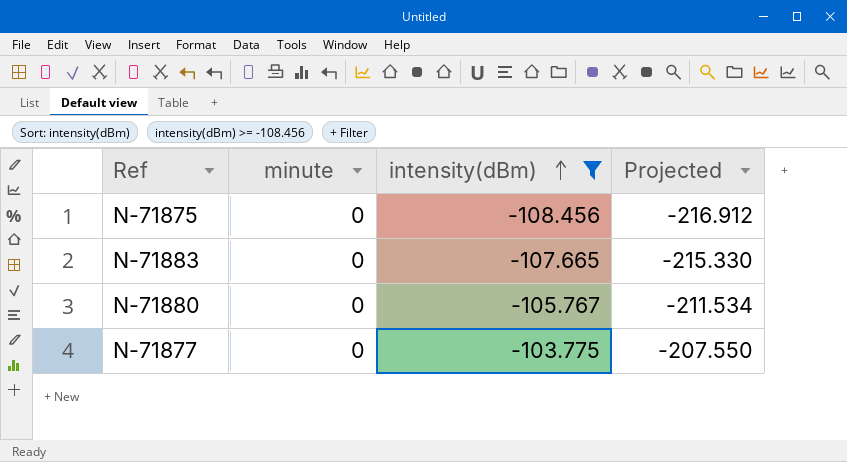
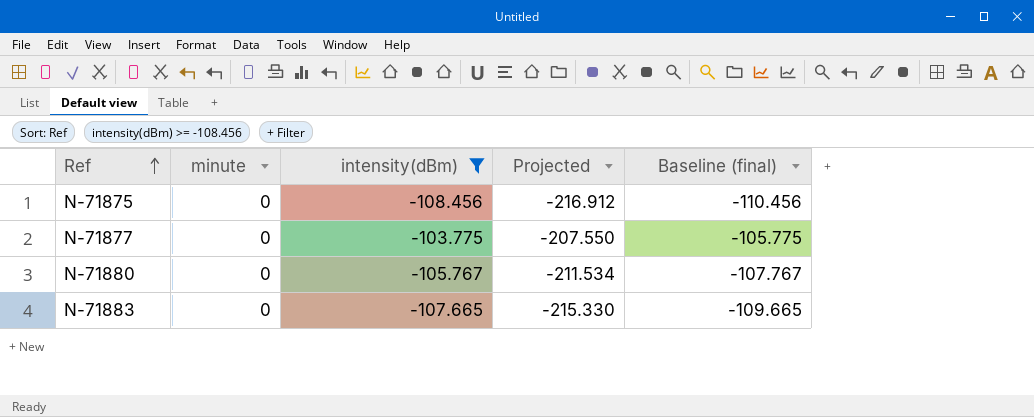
row order: intensity(dBm) ascending -> Ref ascending
column Baseline (final) | formula: none -> [intensity(dBm)] - 2

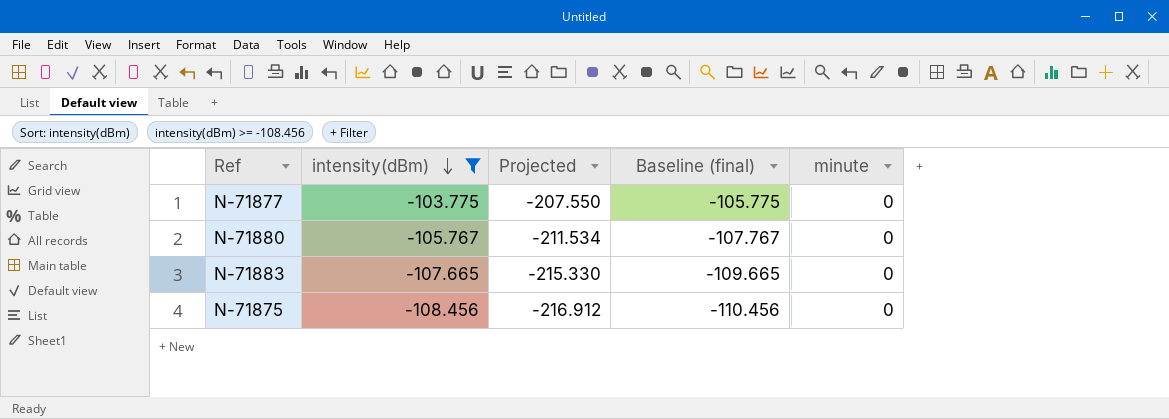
row order: Ref ascending -> intensity(dBm) descending
column minute | position: 2 -> 5

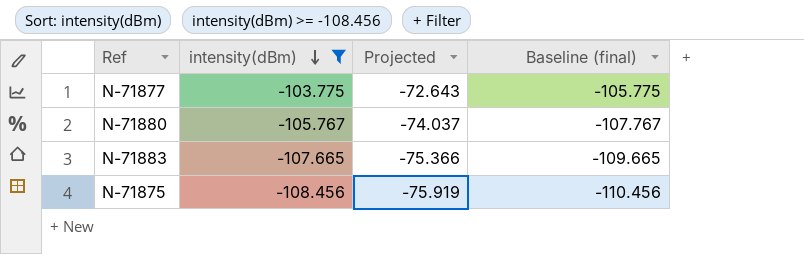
column minute | position: 5 -> none
column Projected | formula: [intensity(dBm)] * 2 -> [intensity(dBm)] * 0.7

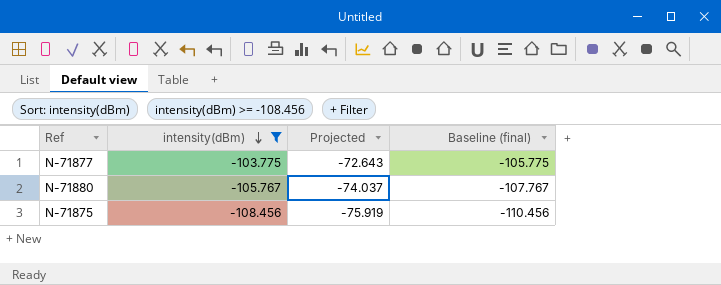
row N-71883: -107.665 | -75.366 | -109.665 -> none

